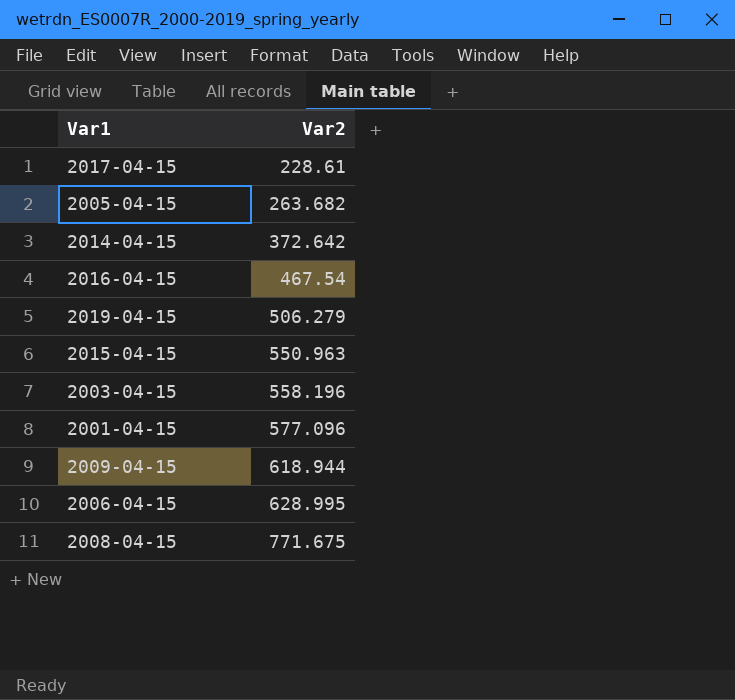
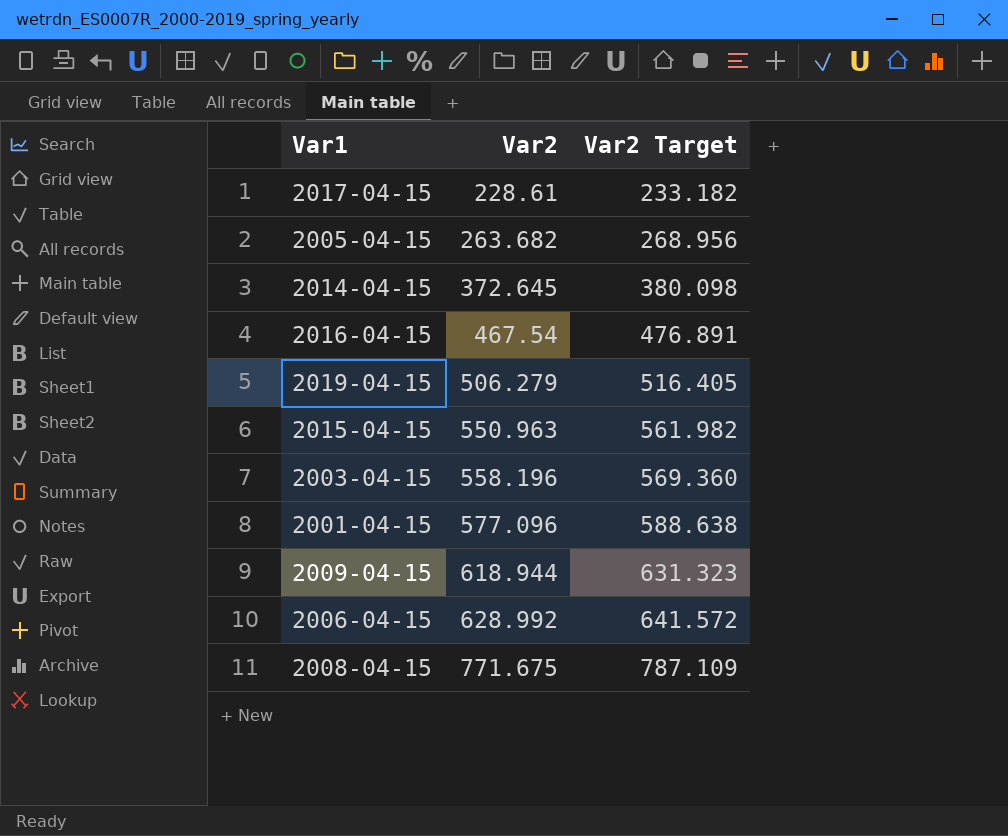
column Var2 Target | formula: none -> [Var2] * 1.02
2014-04-15 | Var2: 372.642 -> 372.645
2006-04-15 | Var2: 628.995 -> 628.992

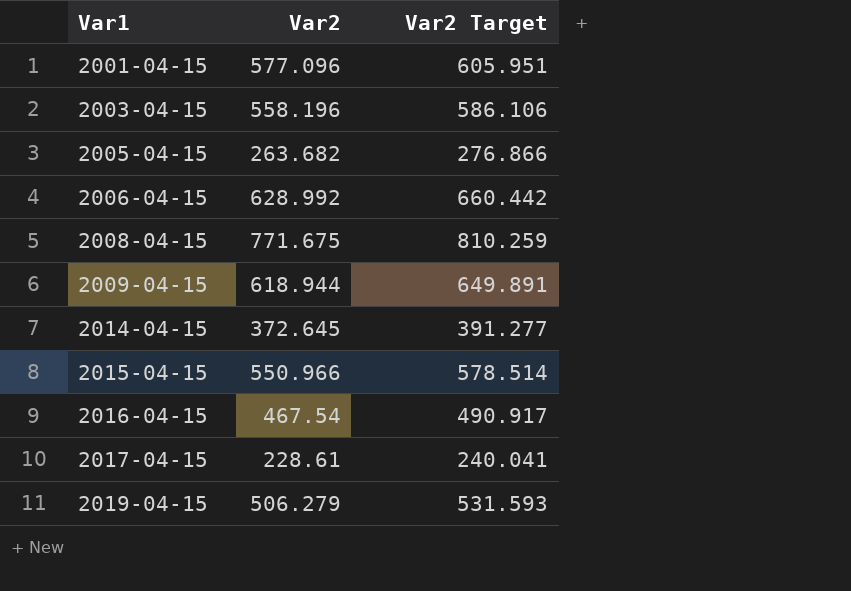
row order: Var2 ascending -> Var1 ascending
column Var2 Target | formula: [Var2] * 1.02 -> [Var2] * 1.05
2015-04-15 | Var2: 550.963 -> 550.966

